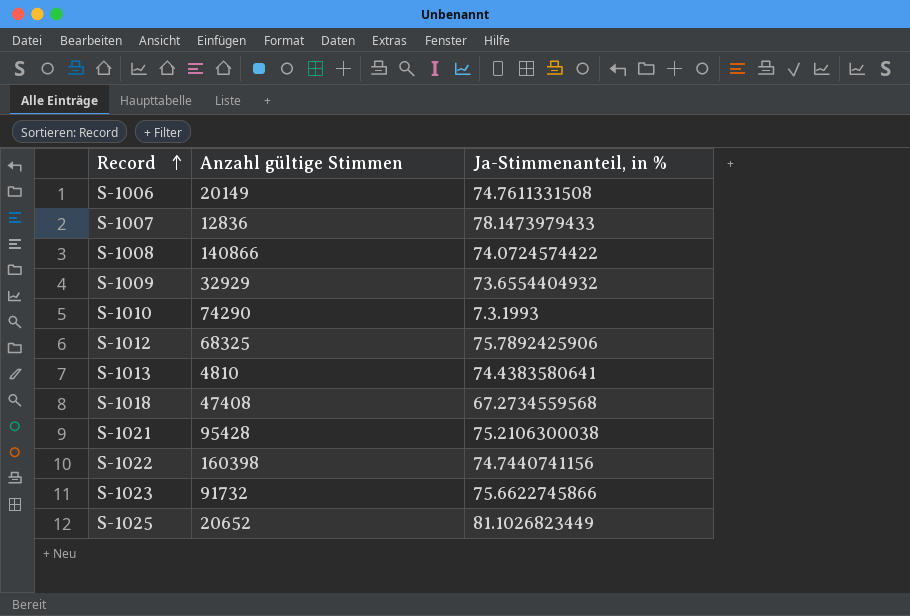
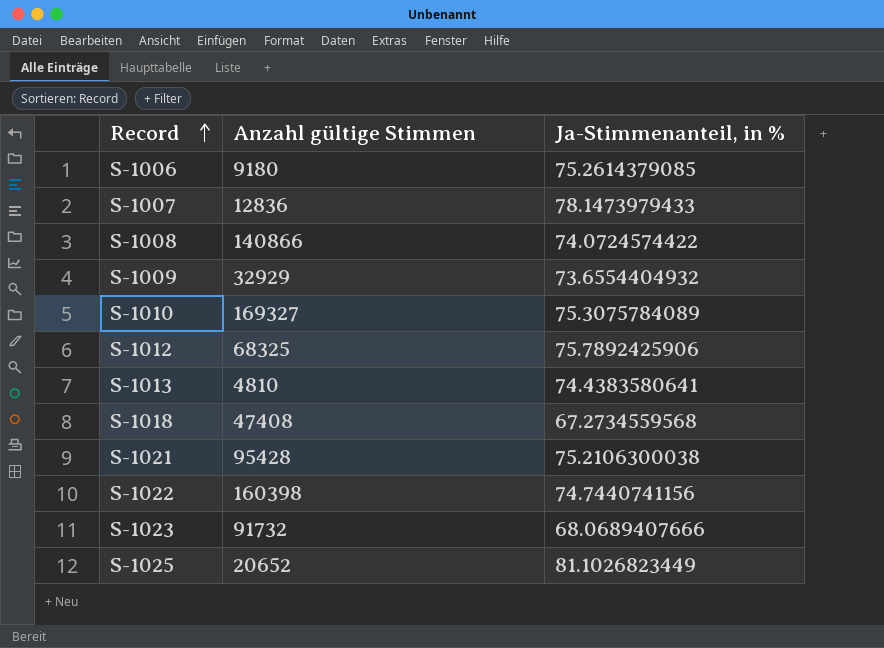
S-1006 | Anzahl gültige Stimmen: 20149 -> 9180
S-1006 | Ja-Stimmenanteil, in %: 74.7611331508 -> 75.2614379085
S-1010 | Anzahl gültige Stimmen: 74290 -> 169327
S-1010 | Ja-Stimmenanteil, in %: 7.3.1993 -> 75.3075784089
S-1023 | Ja-Stimmenanteil, in %: 75.6622745866 -> 68.0689407666

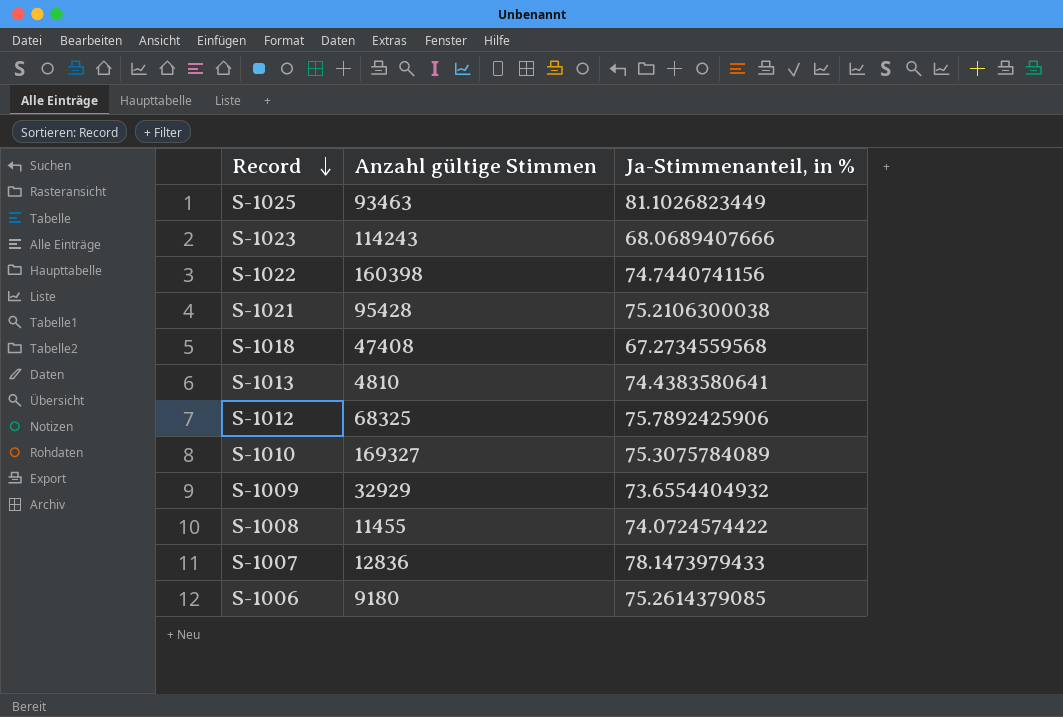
row order: Record ascending -> Record descending
S-1025 | Anzahl gültige Stimmen: 20652 -> 93463
S-1023 | Anzahl gültige Stimmen: 91732 -> 114243
S-1008 | Anzahl gültige Stimmen: 140866 -> 11455

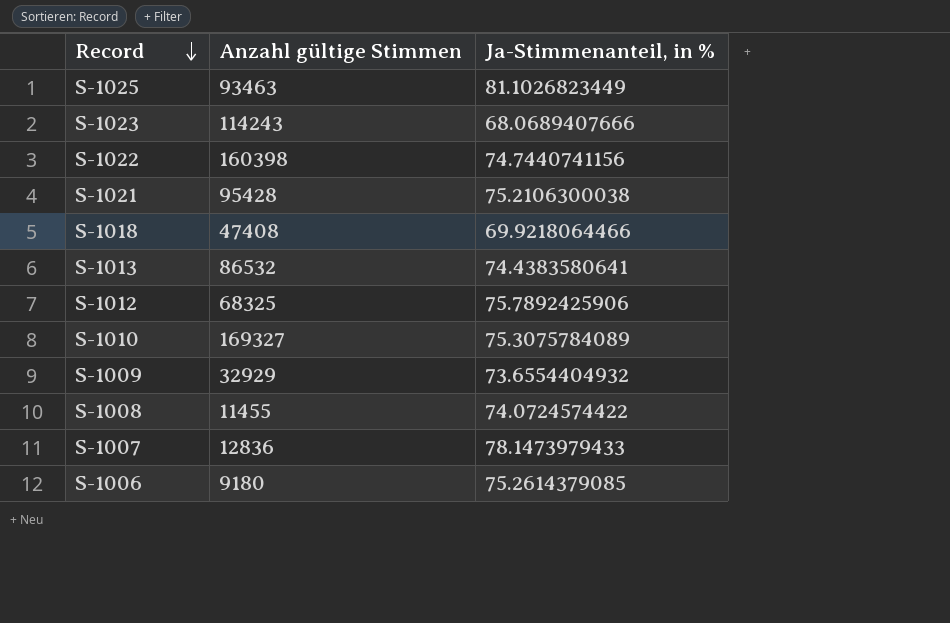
S-1018 | Ja-Stimmenanteil, in %: 67.2734559568 -> 69.9218064466
S-1013 | Anzahl gültige Stimmen: 4810 -> 86532

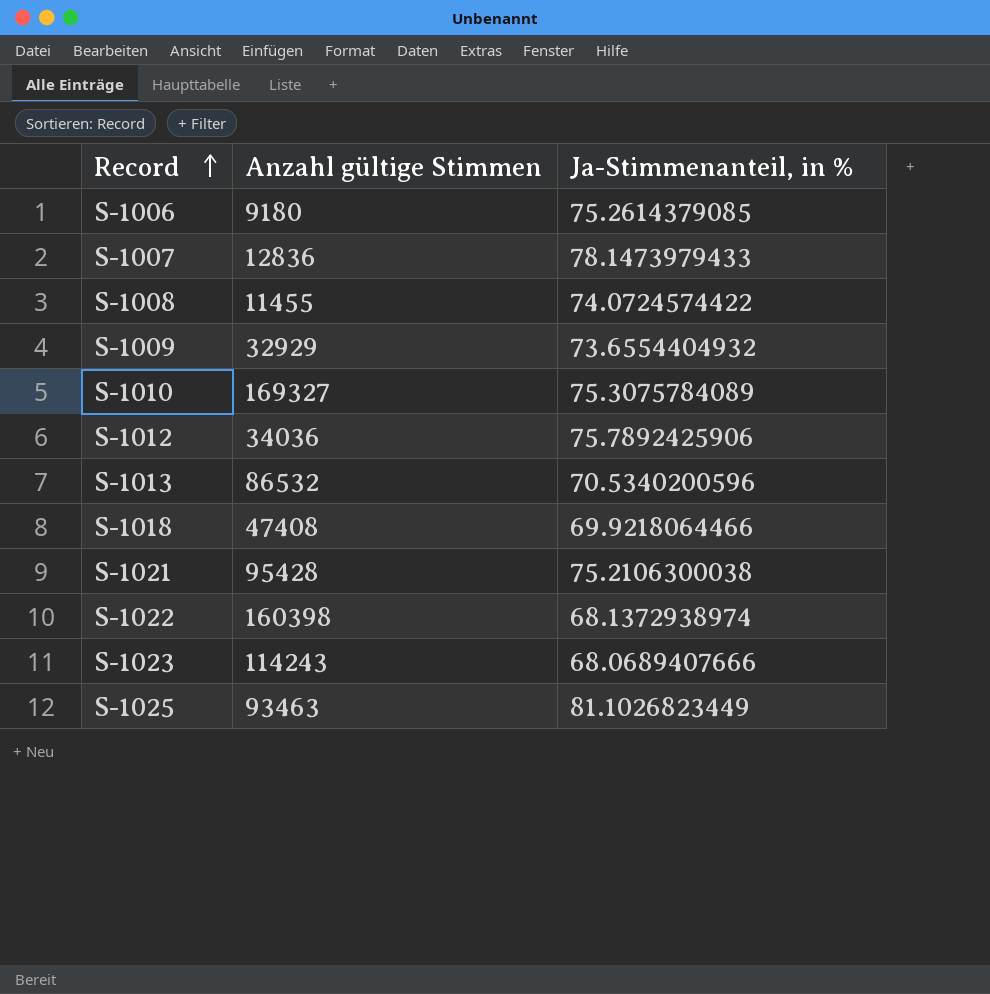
row order: Record descending -> Record ascending
S-1012 | Anzahl gültige Stimmen: 68325 -> 34036
S-1013 | Ja-Stimmenanteil, in %: 74.4383580641 -> 70.5340200596
S-1022 | Ja-Stimmenanteil, in %: 74.7440741156 -> 68.1372938974

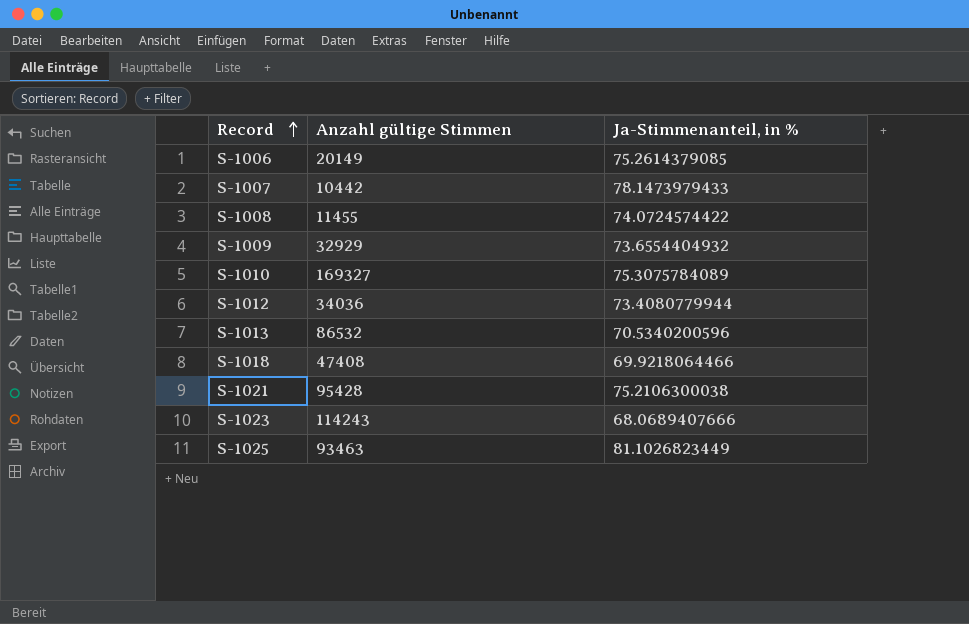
row S-1022: 160398 | 68.1372938974 -> none
S-1006 | Anzahl gültige Stimmen: 9180 -> 20149
S-1007 | Anzahl gültige Stimmen: 12836 -> 10442
S-1012 | Ja-Stimmenanteil, in %: 75.7892425906 -> 73.4080779944

